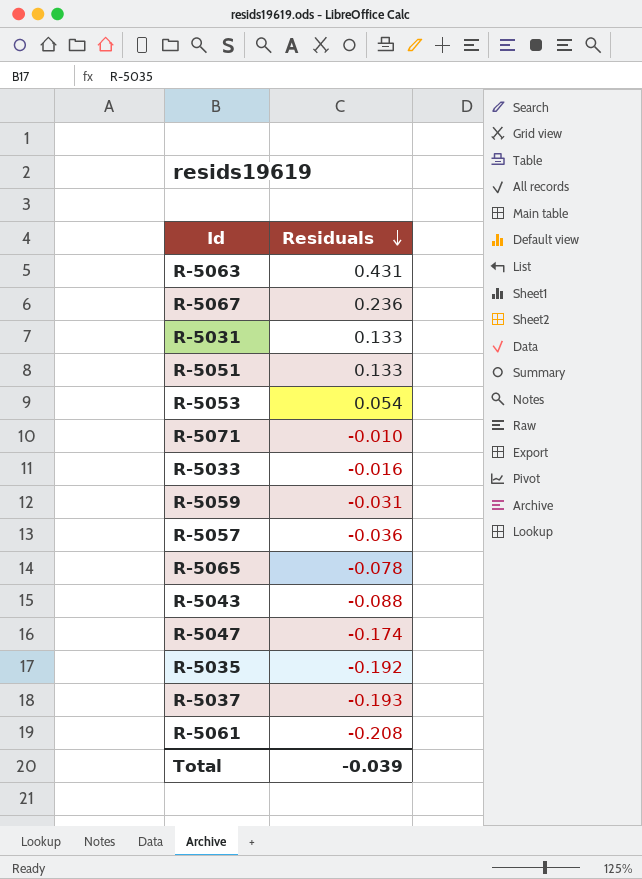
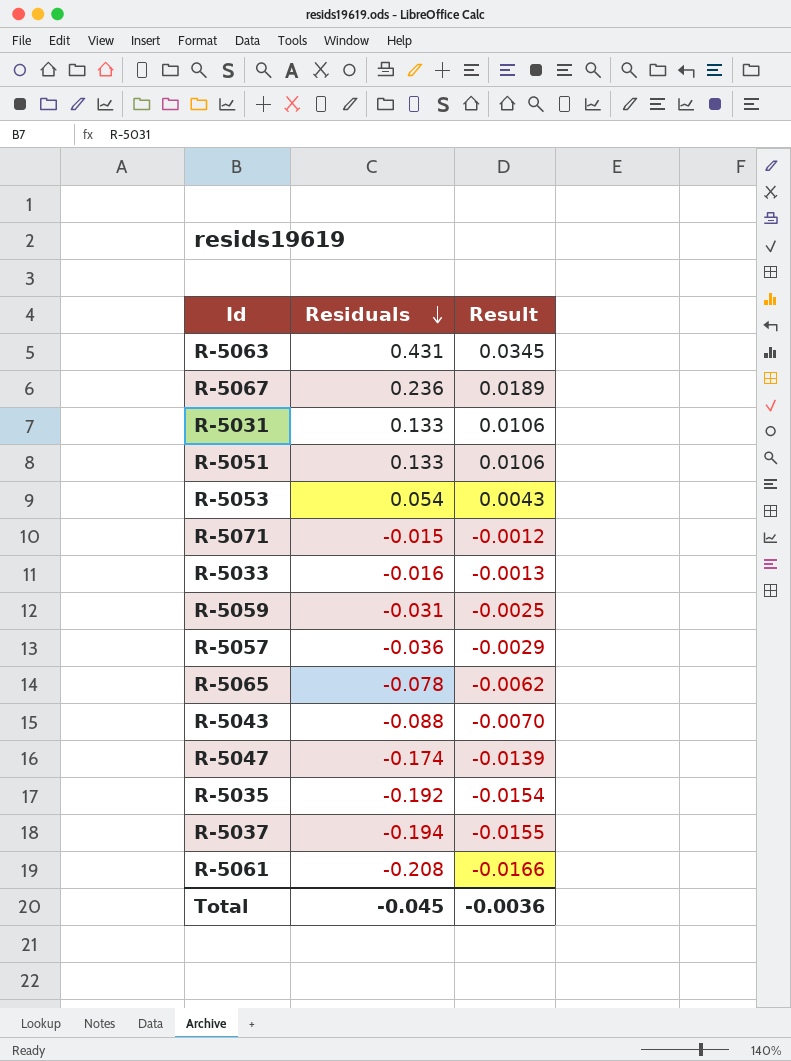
column Result | formula: none -> [Residuals] * 0.08
R-5071 | Residuals: -0.010 -> -0.015
R-5037 | Residuals: -0.193 -> -0.194
Total | Residuals: -0.039 -> -0.045

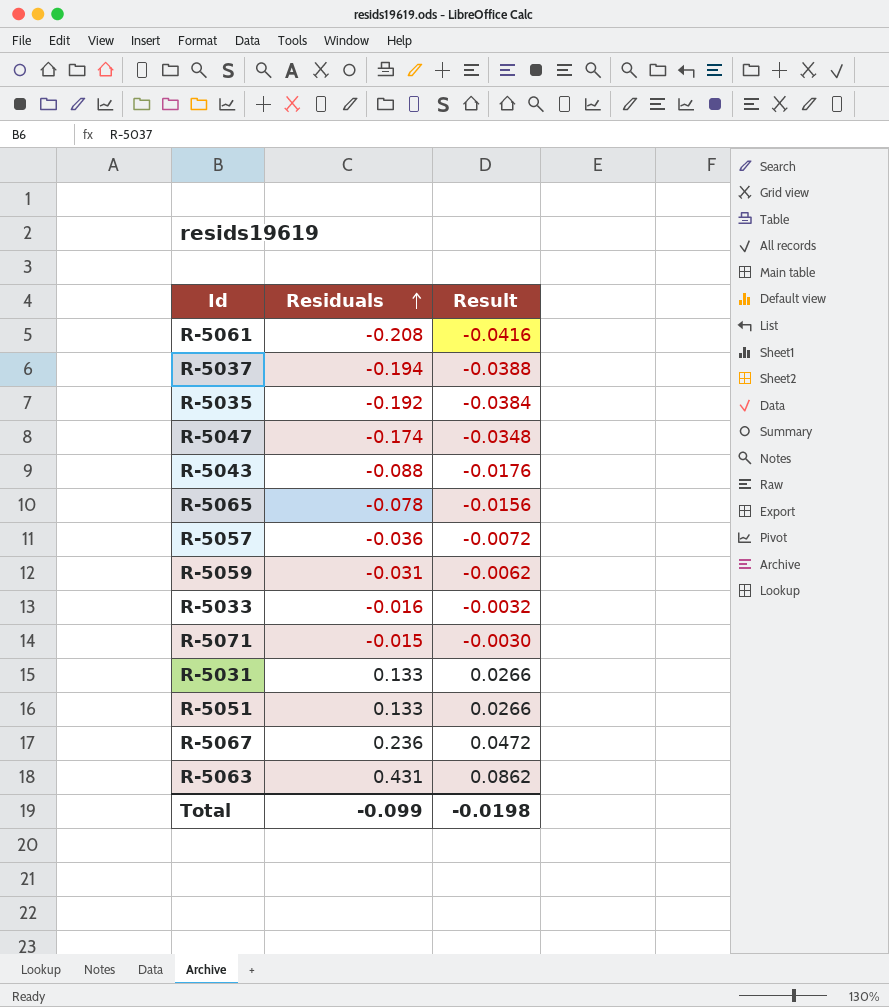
row order: Residuals descending -> Residuals ascending
column Result | formula: [Residuals] * 0.08 -> [Residuals] * 0.2
row R-5053: 0.054 | 0.0043 -> none
Total | Residuals: -0.045 -> -0.099
Total | Result: -0.0036 -> -0.0198

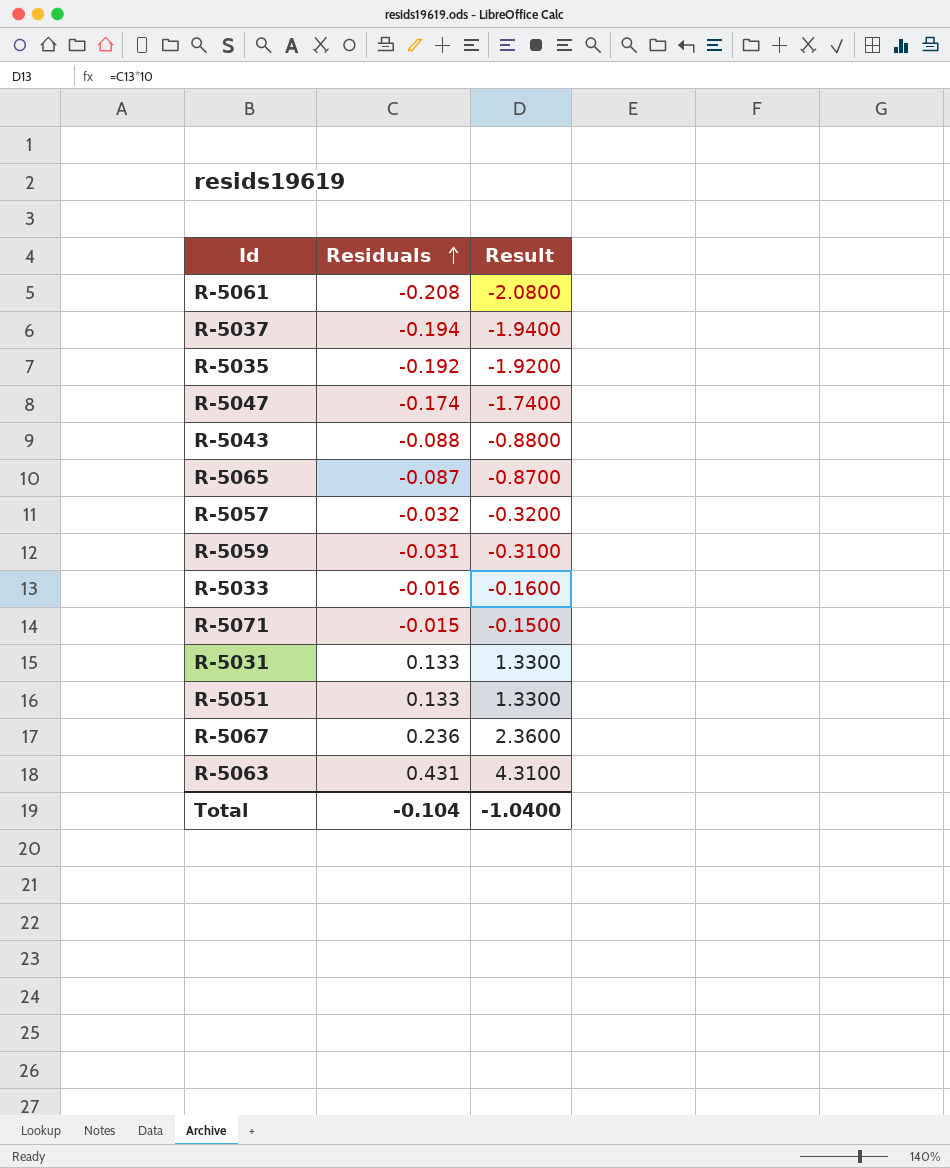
column Result | formula: [Residuals] * 0.2 -> [Residuals] * 10
R-5065 | Residuals: -0.078 -> -0.087
R-5057 | Residuals: -0.036 -> -0.032
Total | Residuals: -0.099 -> -0.104
Total | Result: -0.0198 -> -1.0400

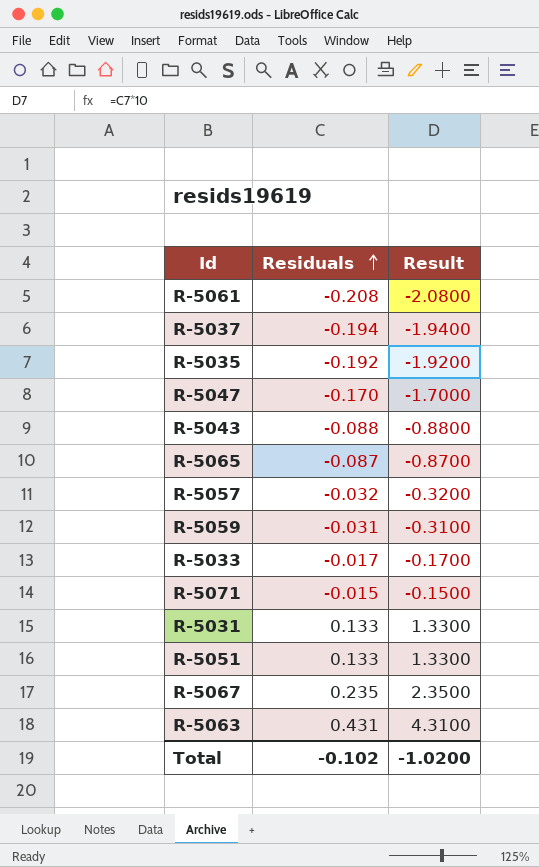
R-5047 | Residuals: -0.174 -> -0.170
R-5047 | Result: -1.7400 -> -1.7000
R-5033 | Residuals: -0.016 -> -0.017
R-5033 | Result: -0.1600 -> -0.1700
R-5067 | Residuals: 0.236 -> 0.235
R-5067 | Result: 2.3600 -> 2.3500
Total | Residuals: -0.104 -> -0.102
Total | Result: -1.0400 -> -1.0200

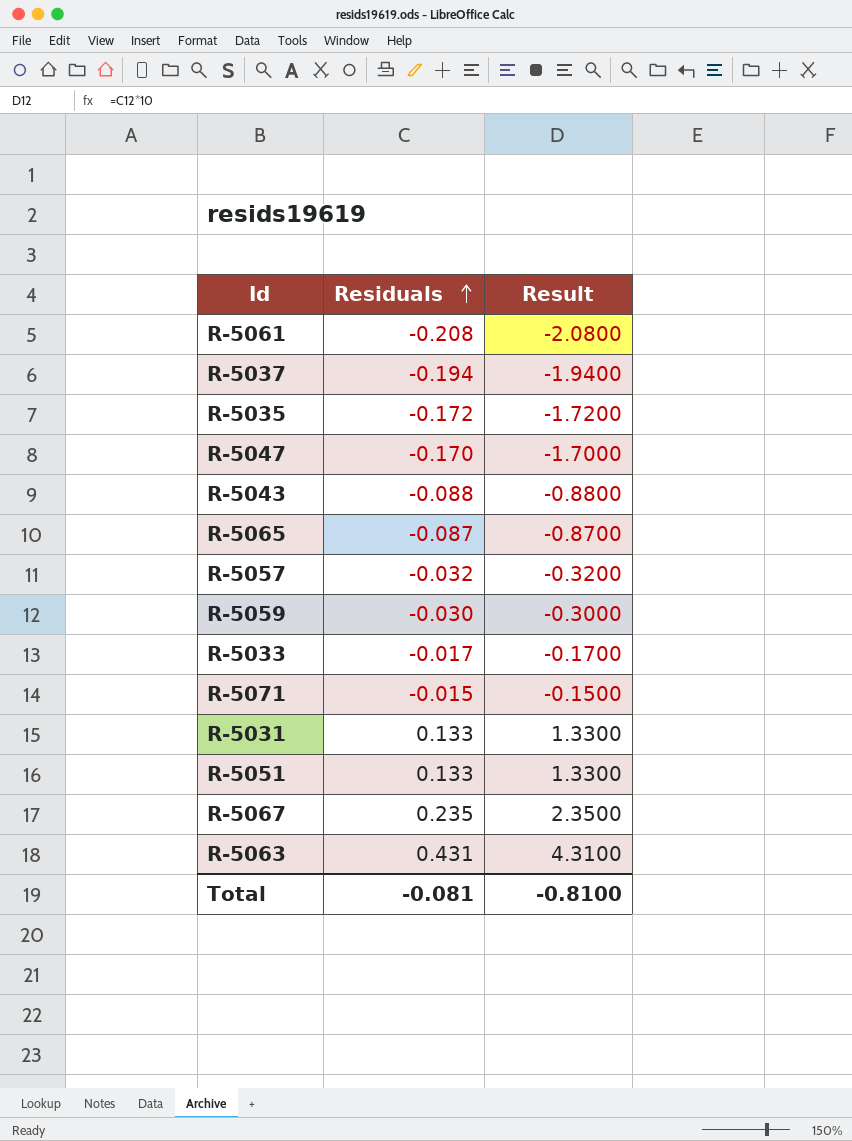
R-5035 | Residuals: -0.192 -> -0.172
R-5035 | Result: -1.9200 -> -1.7200
R-5059 | Residuals: -0.031 -> -0.030
R-5059 | Result: -0.3100 -> -0.3000
Total | Residuals: -0.102 -> -0.081
Total | Result: -1.0200 -> -0.8100

